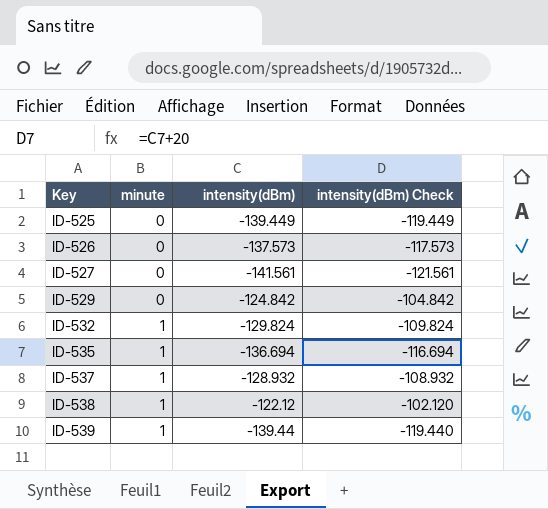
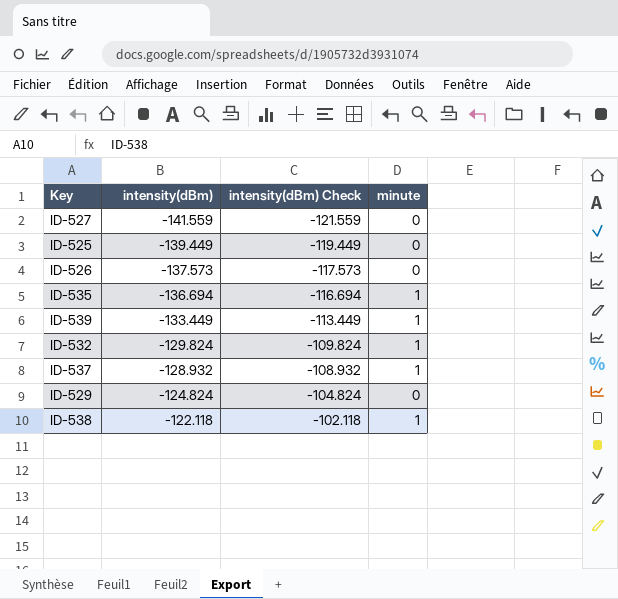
row order: Key ascending -> intensity(dBm) ascending
column minute | position: 2 -> 4
ID-527 | intensity(dBm): -141.561 -> -141.559
ID-527 | intensity(dBm) Check: -121.561 -> -121.559
ID-539 | intensity(dBm): -139.44 -> -133.449
ID-539 | intensity(dBm) Check: -119.440 -> -113.449
ID-529 | intensity(dBm): -124.842 -> -124.824
ID-529 | intensity(dBm) Check: -104.842 -> -104.824
ID-538 | intensity(dBm): -122.12 -> -122.118
ID-538 | intensity(dBm) Check: -102.120 -> -102.118

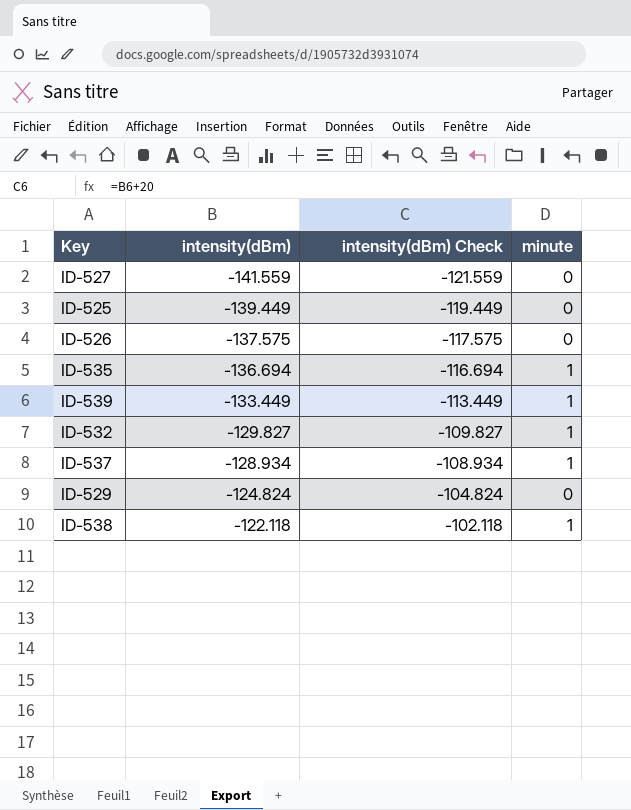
ID-526 | intensity(dBm): -137.573 -> -137.575
ID-526 | intensity(dBm) Check: -117.573 -> -117.575
ID-532 | intensity(dBm): -129.824 -> -129.827
ID-532 | intensity(dBm) Check: -109.824 -> -109.827
ID-537 | intensity(dBm): -128.932 -> -128.934
ID-537 | intensity(dBm) Check: -108.932 -> -108.934

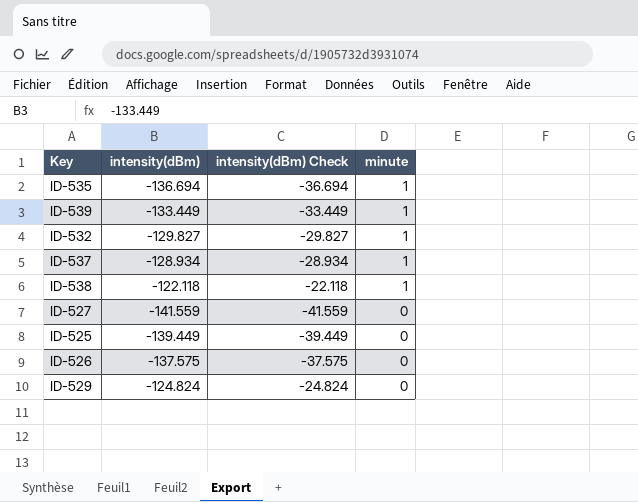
row order: intensity(dBm) ascending -> minute descending
column intensity(dBm) Check | formula: [intensity(dBm)] + 20 -> [intensity(dBm)] + 100

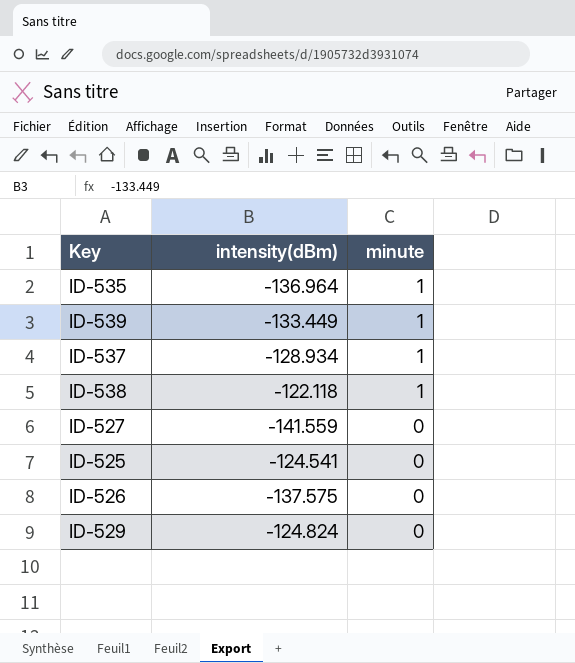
column intensity(dBm) Check | formula: [intensity(dBm)] + 100 -> none
row ID-532: -129.827 | -29.827 | 1 -> none
ID-535 | intensity(dBm): -136.694 -> -136.964
ID-525 | intensity(dBm): -139.449 -> -124.541

